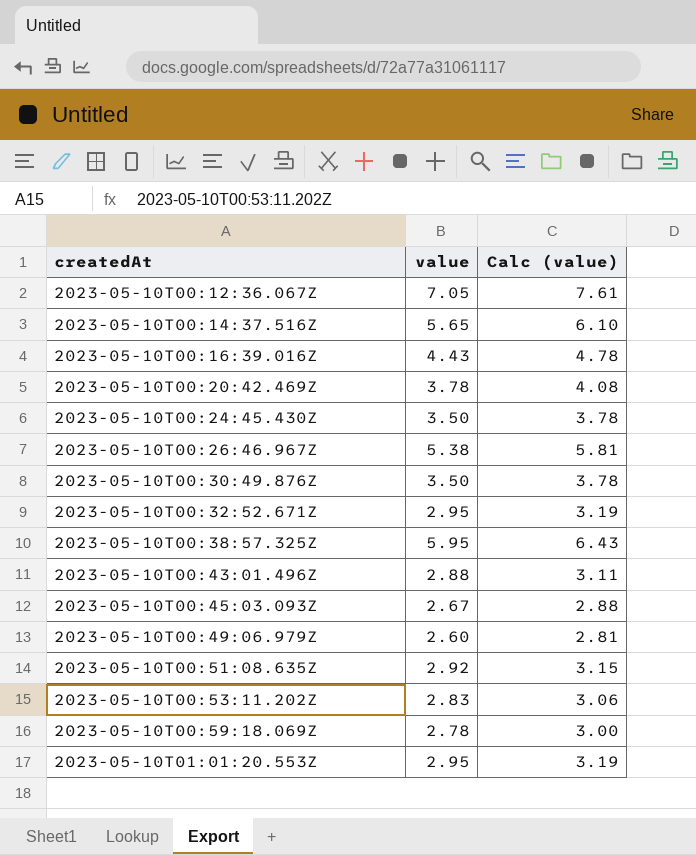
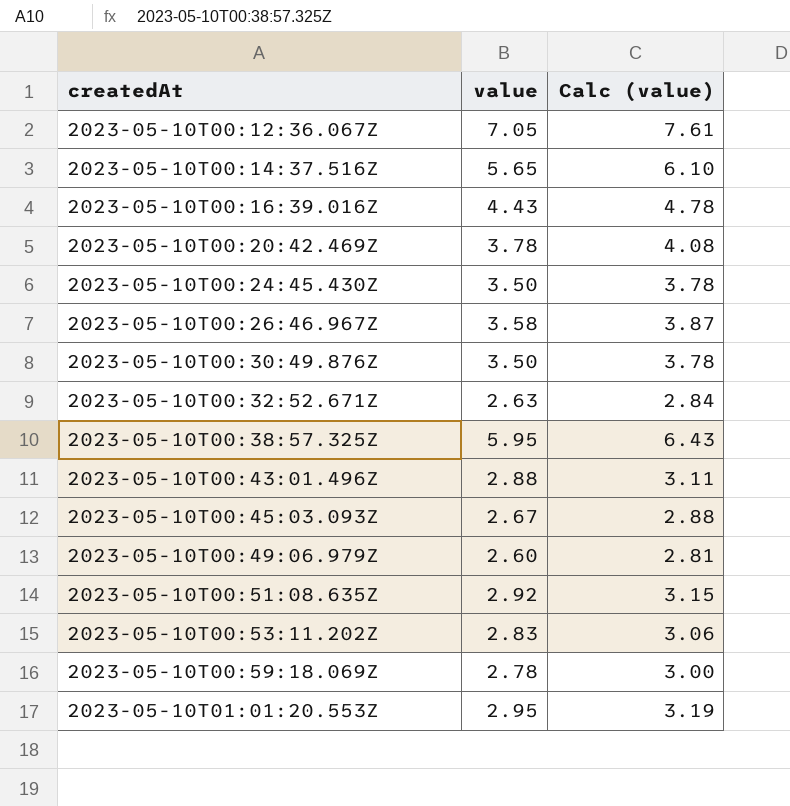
2023-05-10T00:26:46.967Z | value: 5.38 -> 3.58
2023-05-10T00:26:46.967Z | Calc (value): 5.81 -> 3.87
2023-05-10T00:32:52.671Z | value: 2.95 -> 2.63
2023-05-10T00:32:52.671Z | Calc (value): 3.19 -> 2.84

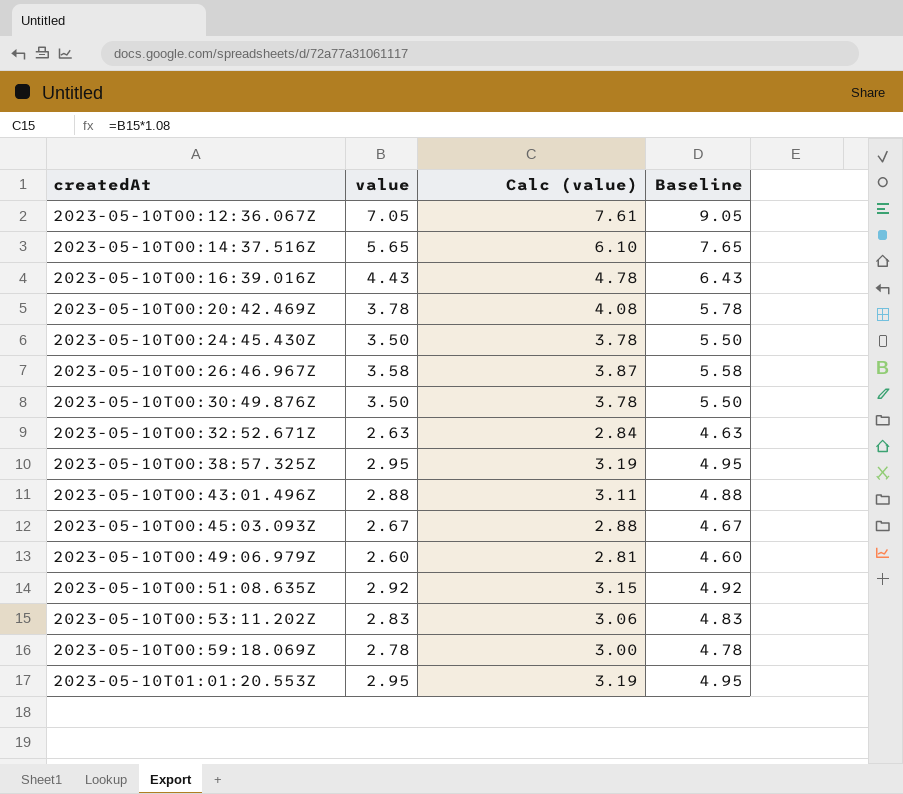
column Baseline | formula: none -> [value] + 2
2023-05-10T00:38:57.325Z | value: 5.95 -> 2.95
2023-05-10T00:38:57.325Z | Calc (value): 6.43 -> 3.19

